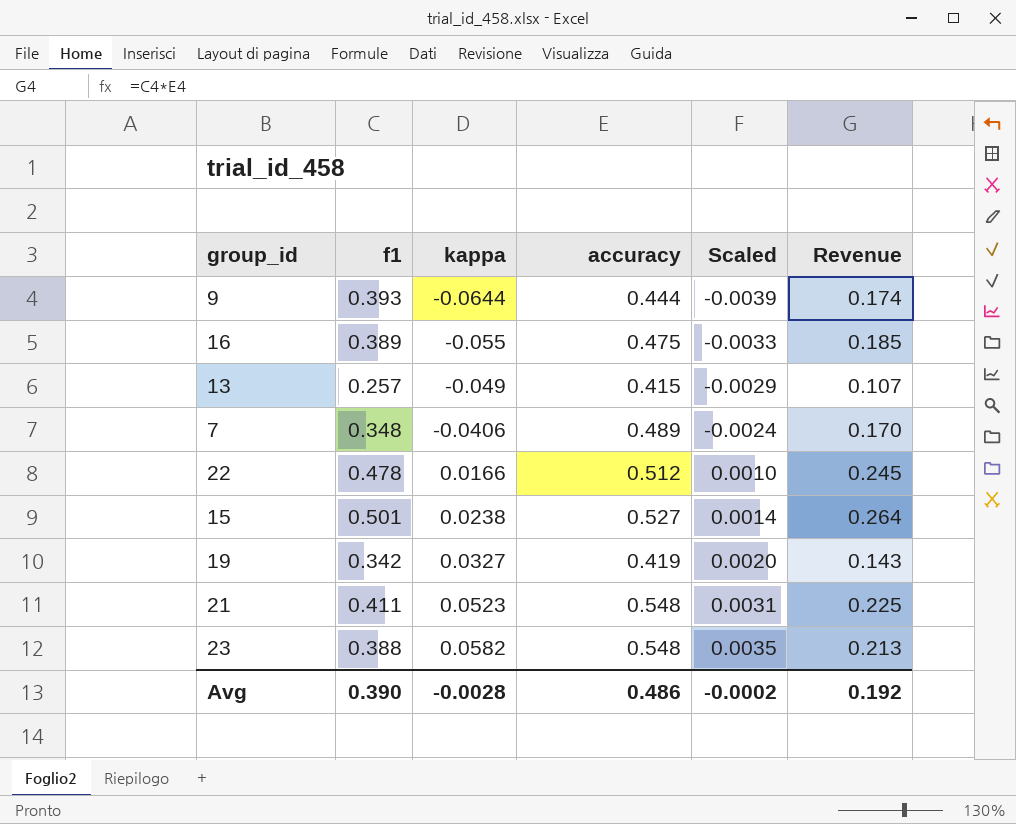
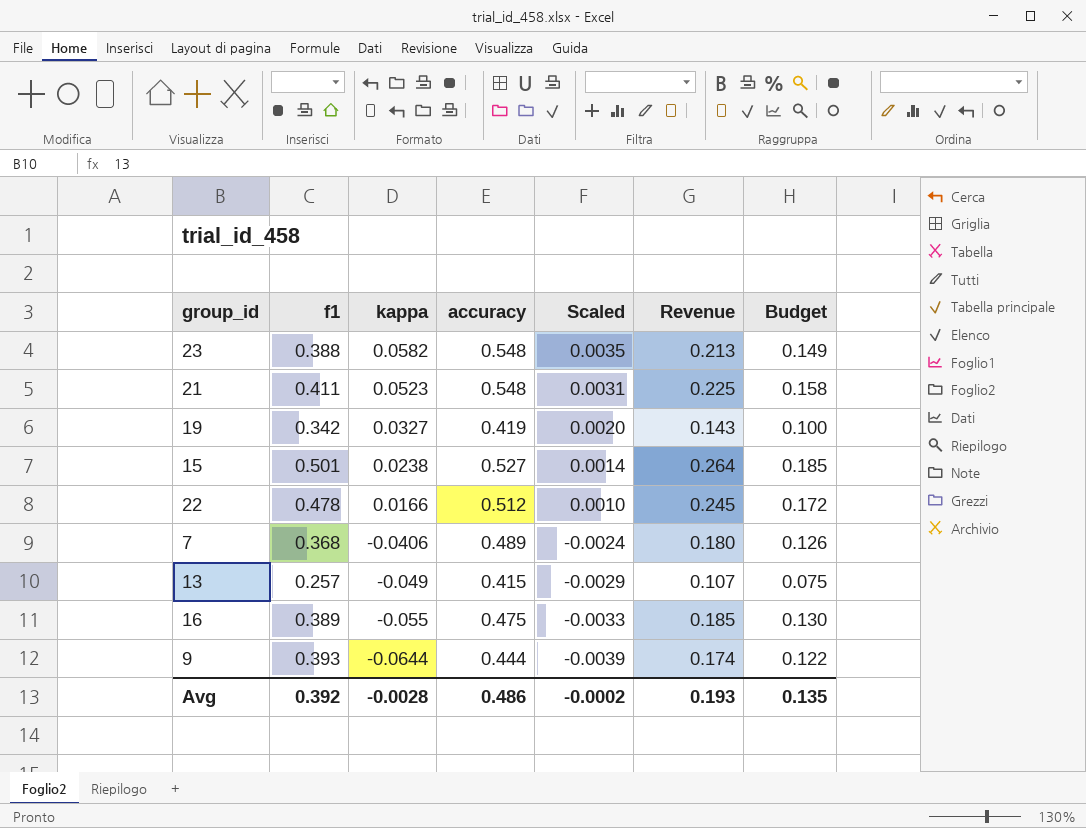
row order: kappa ascending -> kappa descending
column Budget | formula: none -> [Revenue] * 0.7
7 | f1: 0.348 -> 0.368
7 | Revenue: 0.170 -> 0.180
Avg | f1: 0.390 -> 0.392
Avg | Revenue: 0.192 -> 0.193

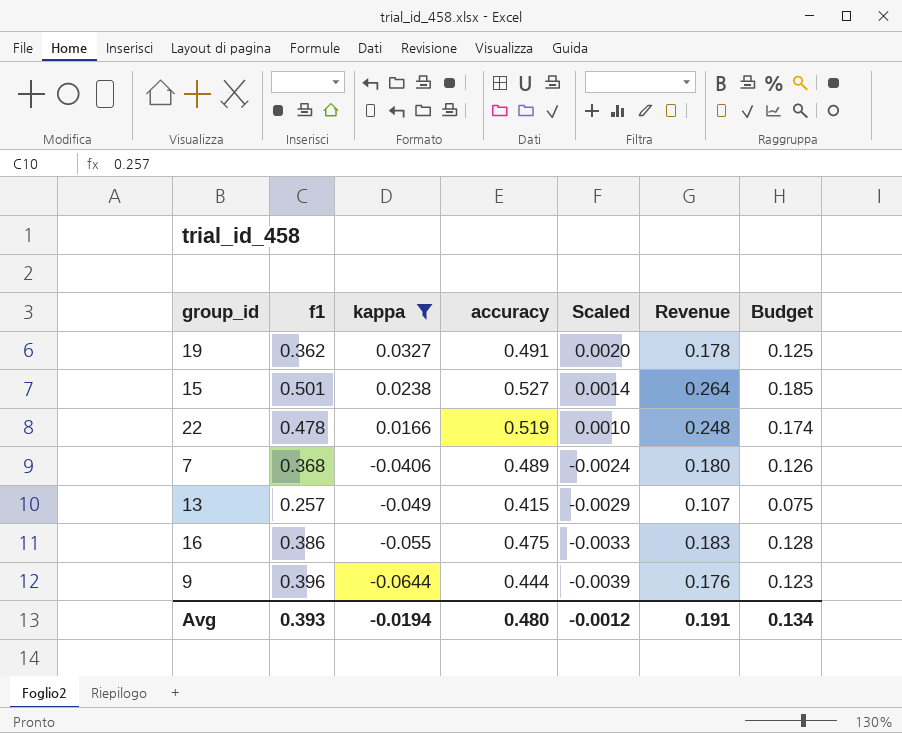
filter: none -> kappa <= 0.0327
19 | f1: 0.342 -> 0.362
19 | accuracy: 0.419 -> 0.491
19 | Revenue: 0.143 -> 0.178
19 | Budget: 0.100 -> 0.125
22 | accuracy: 0.512 -> 0.519
22 | Revenue: 0.245 -> 0.248
22 | Budget: 0.172 -> 0.174
16 | f1: 0.389 -> 0.386
16 | Revenue: 0.185 -> 0.183
16 | Budget: 0.130 -> 0.128
9 | f1: 0.393 -> 0.396
9 | Revenue: 0.174 -> 0.176
9 | Budget: 0.122 -> 0.123
Avg | f1: 0.392 -> 0.393
Avg | kappa: -0.0028 -> -0.0194
Avg | accuracy: 0.486 -> 0.480
Avg | Scaled: -0.0002 -> -0.0012
Avg | Revenue: 0.193 -> 0.191
Avg | Budget: 0.135 -> 0.134

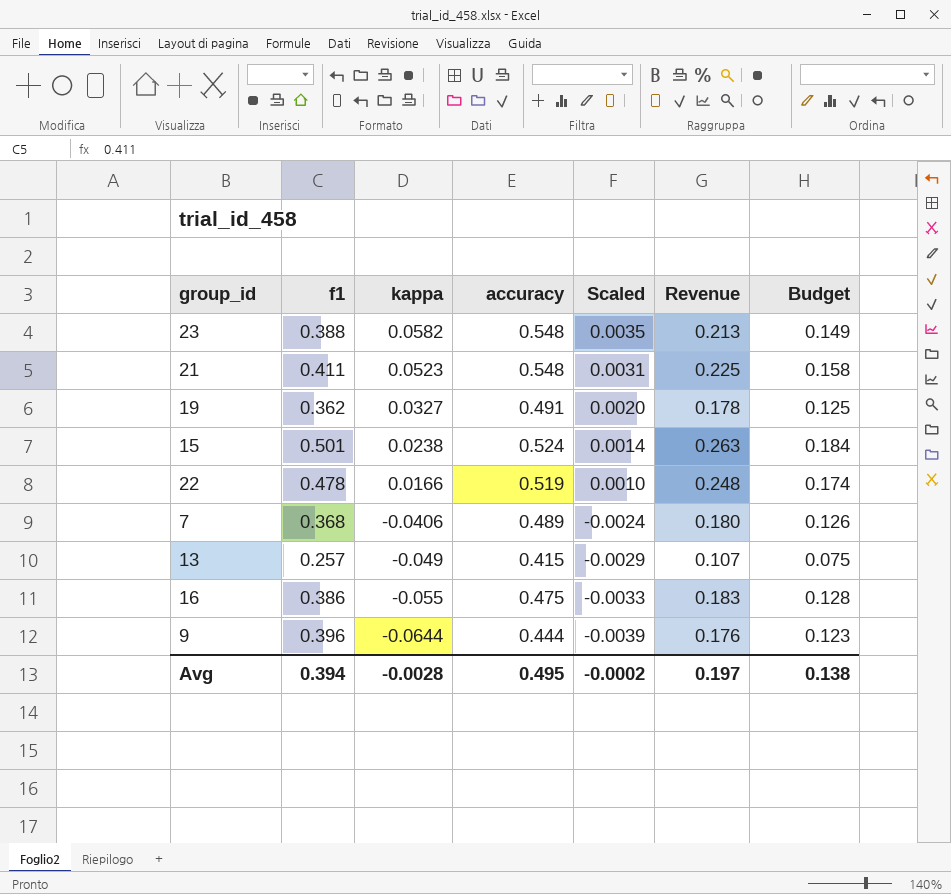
filter: kappa <= 0.0327 -> none
15 | accuracy: 0.527 -> 0.524
15 | Revenue: 0.264 -> 0.263
15 | Budget: 0.185 -> 0.184
Avg | f1: 0.393 -> 0.394
Avg | kappa: -0.0194 -> -0.0028
Avg | accuracy: 0.480 -> 0.495
Avg | Scaled: -0.0012 -> -0.0002
Avg | Revenue: 0.191 -> 0.197
Avg | Budget: 0.134 -> 0.138

